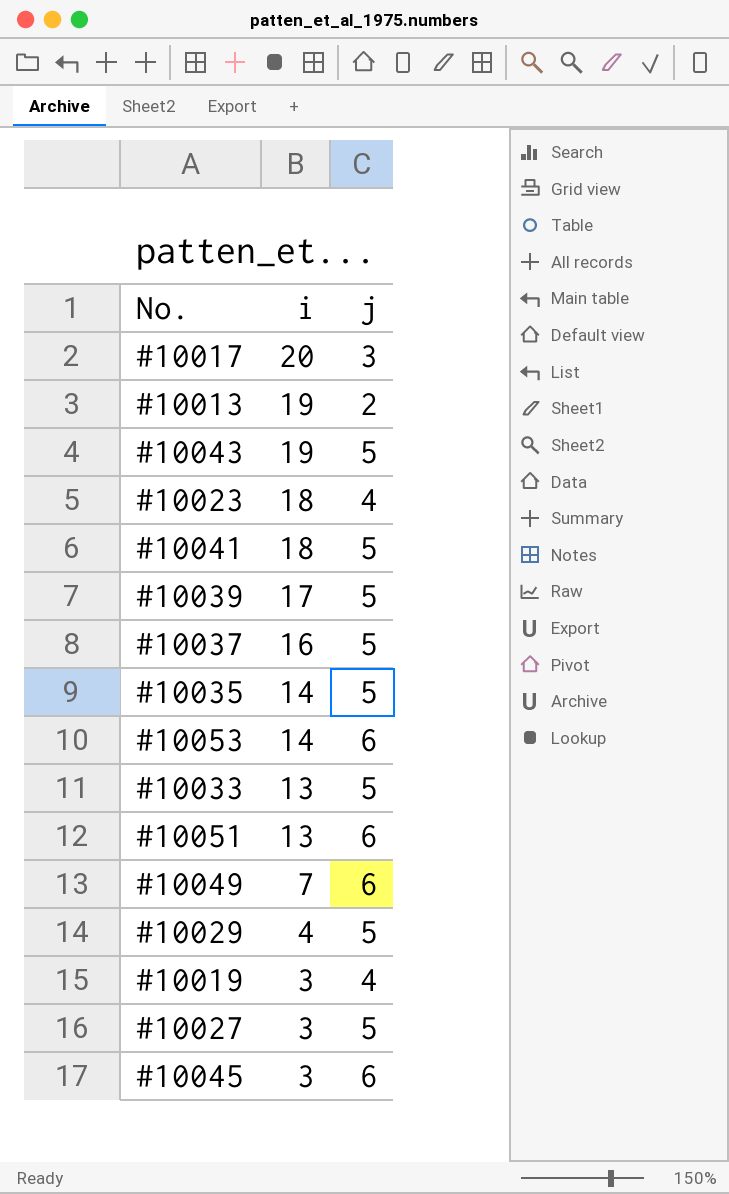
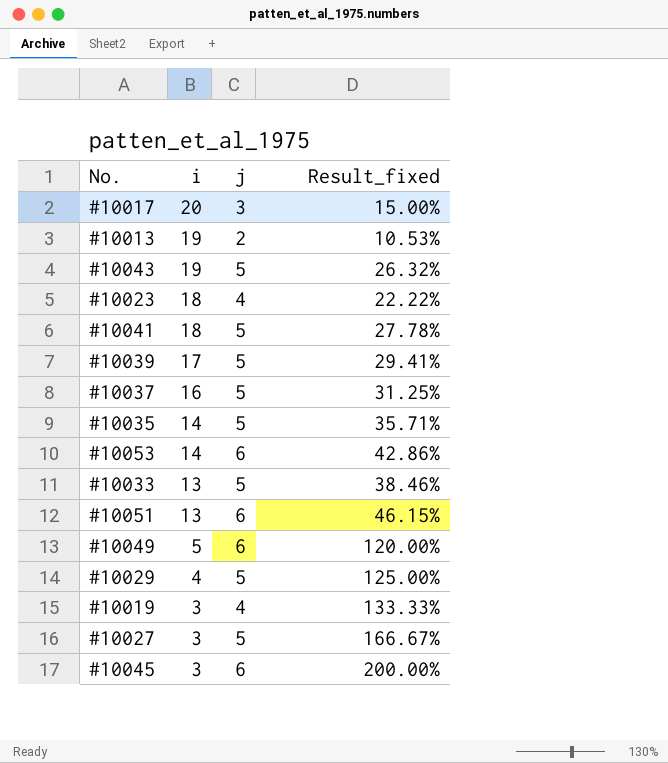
column Result_fixed | formula: none -> [j] / [i]
#10049 | i: 7 -> 5

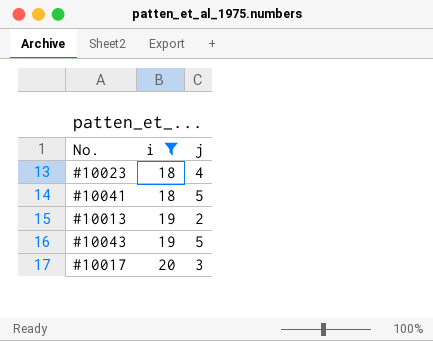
filter: none -> i >= 18
row order: i descending -> i ascending
column Result_fixed | formula: [j] / [i] -> none

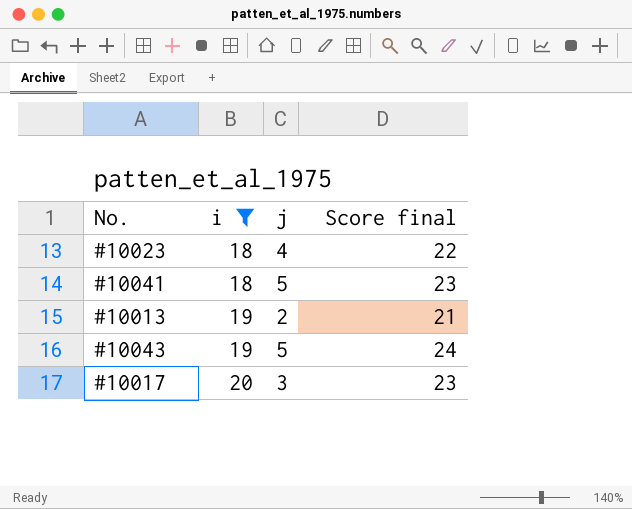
column Score final | formula: none -> [i] + [j]

